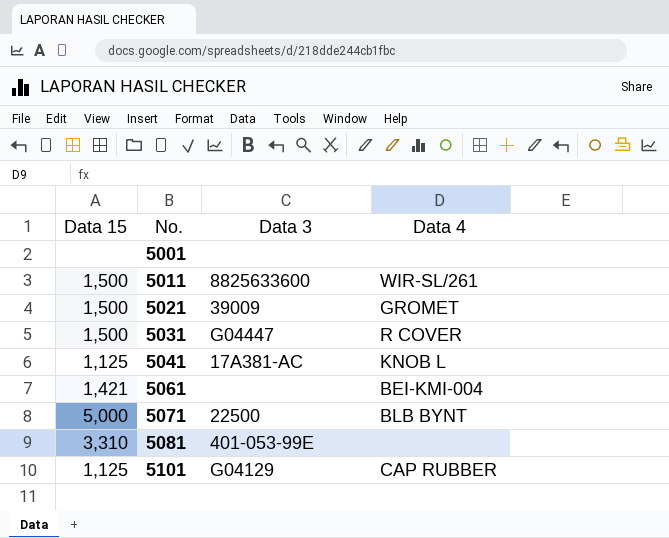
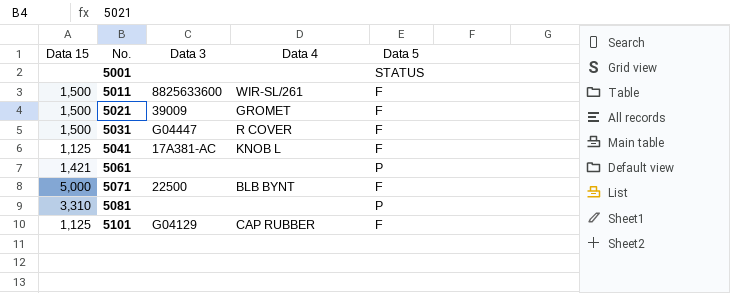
column Data 5 | position: none -> 5
5061 | Data 4: BEI-KMI-004 -> none
5081 | Data 3: 401-053-99E -> none

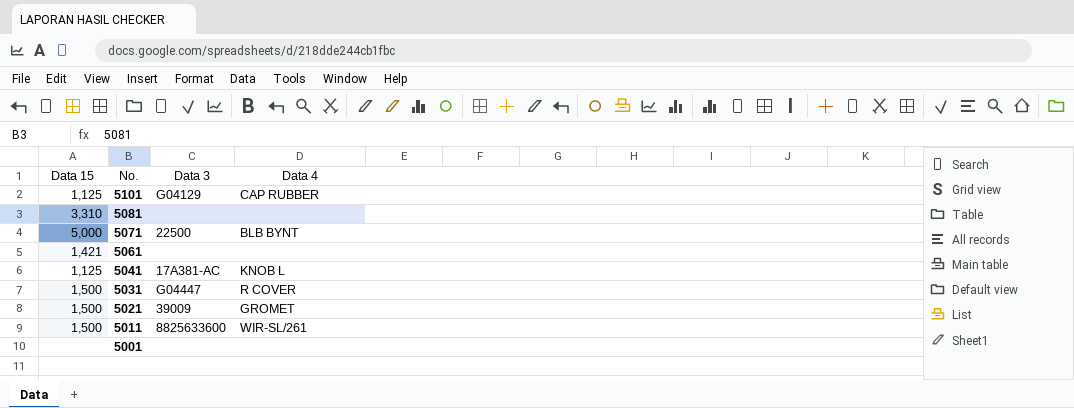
row order: No. ascending -> No. descending
column Data 5 | position: 5 -> none

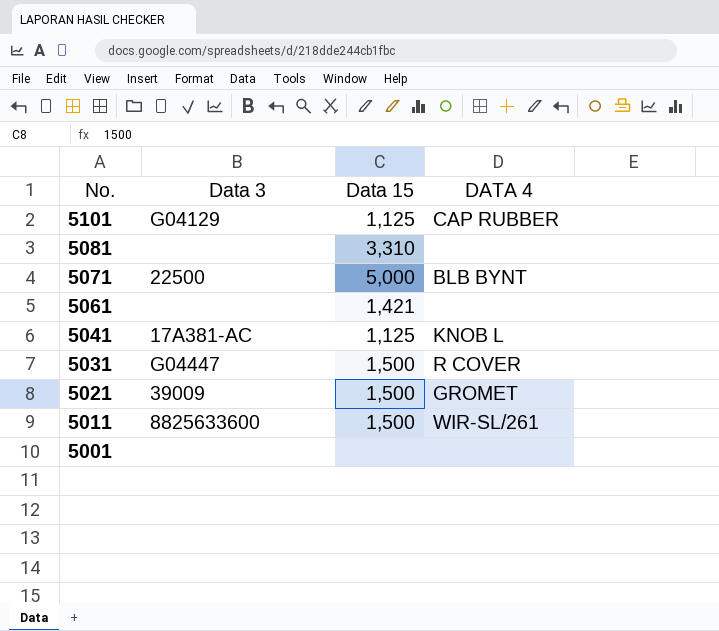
column Data 15 | position: 1 -> 3
column name: Data 4 -> DATA 4

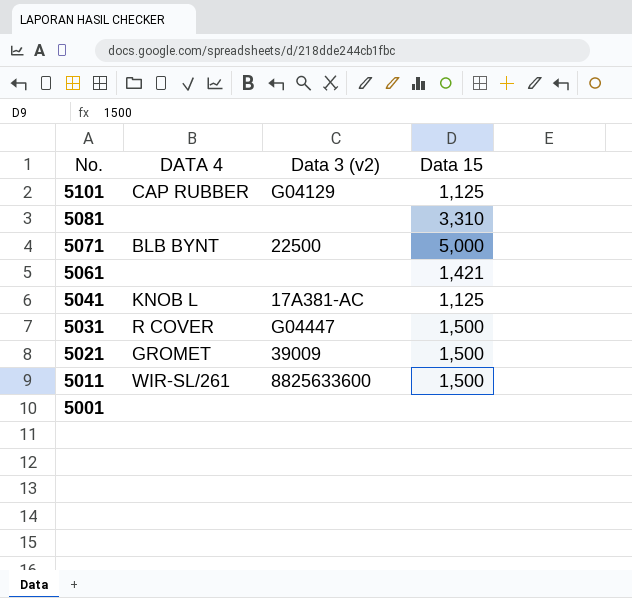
column DATA 4 | position: 4 -> 2
column name: Data 3 -> Data 3 (v2)

